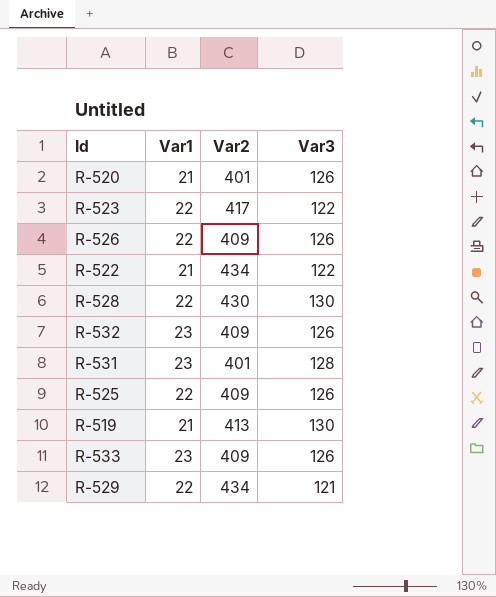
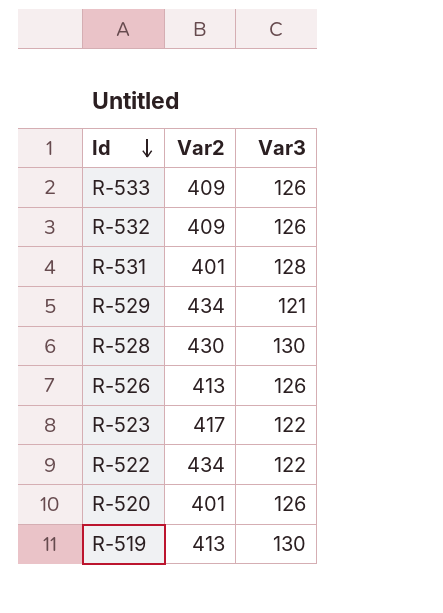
row order: none -> Id descending
column Var1 | position: 2 -> none
row R-525: 22 | 409 | 126 -> none
R-526 | Var2: 409 -> 413

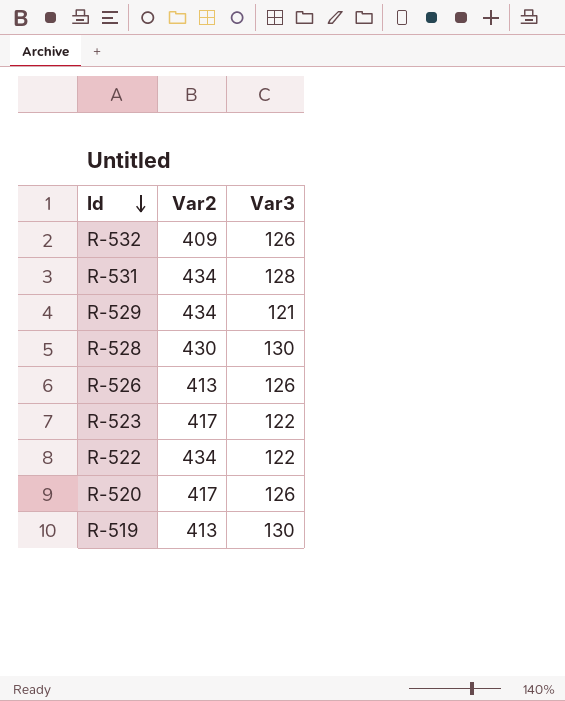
row R-533: 409 | 126 -> none
R-531 | Var2: 401 -> 434
R-520 | Var2: 401 -> 417

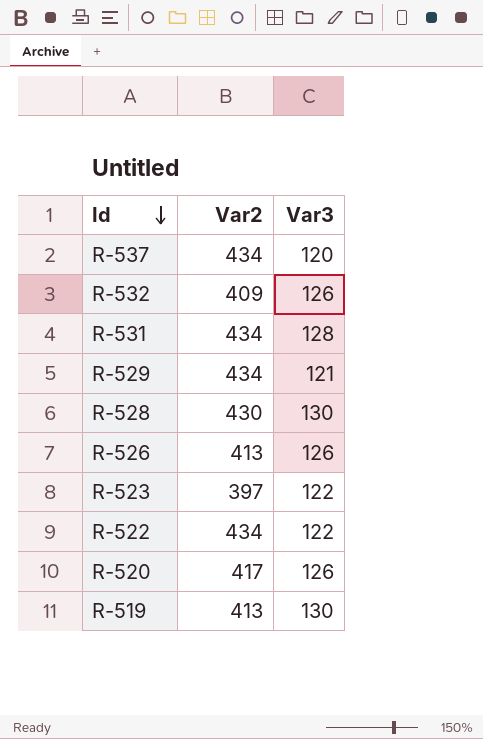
row R-537: none -> 434 | 120
R-523 | Var2: 417 -> 397

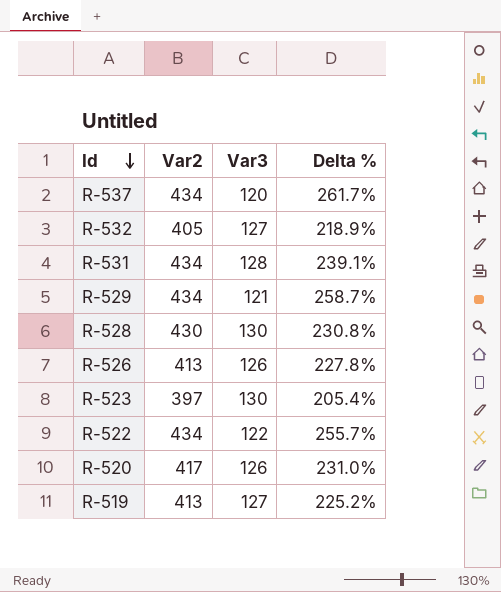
column Delta % | formula: none -> ([Var2] - [Var3]) / [Var3]
R-532 | Var2: 409 -> 405
R-532 | Var3: 126 -> 127
R-523 | Var3: 122 -> 130
R-519 | Var3: 130 -> 127

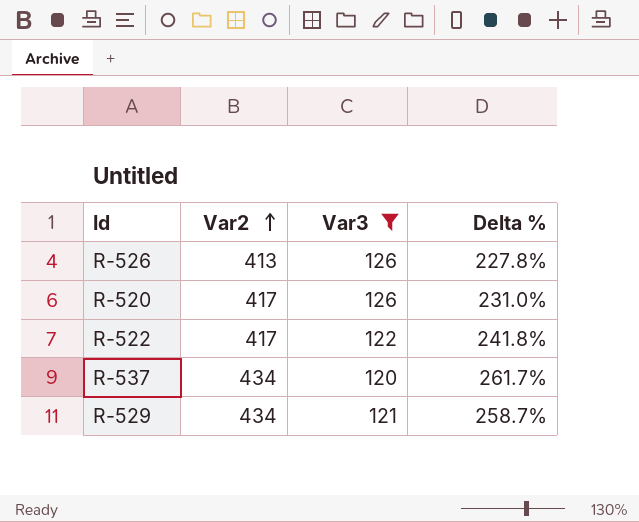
filter: none -> Var3 <= 126
row order: Id descending -> Var2 ascending
R-522 | Var2: 434 -> 417
R-522 | Delta %: 255.7% -> 241.8%

